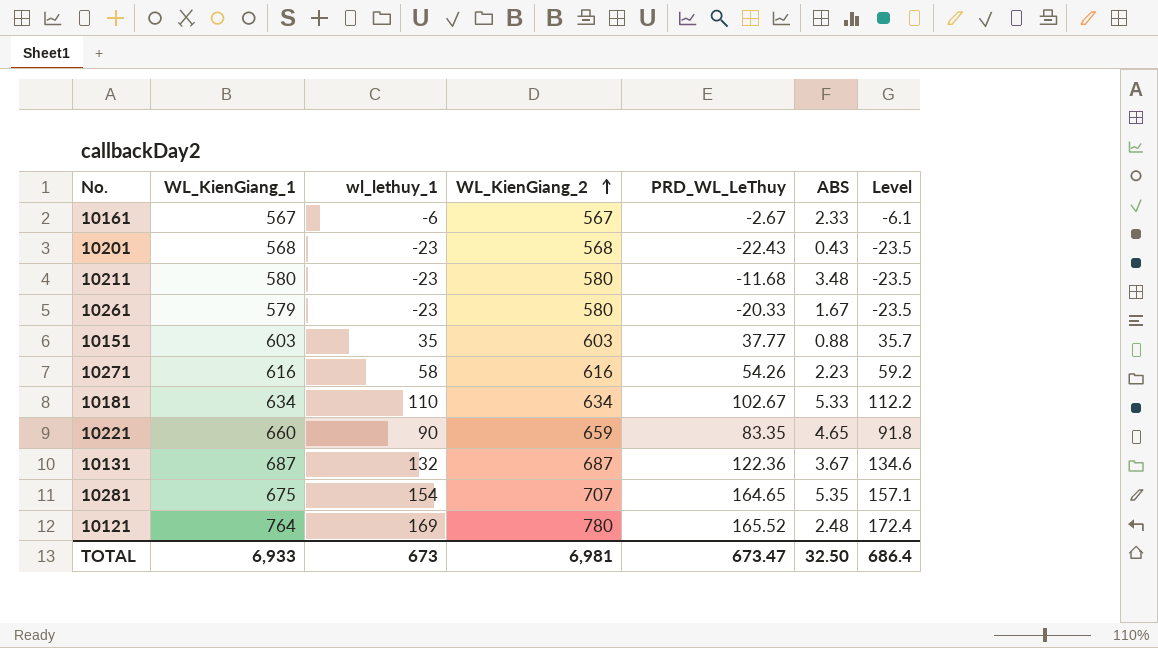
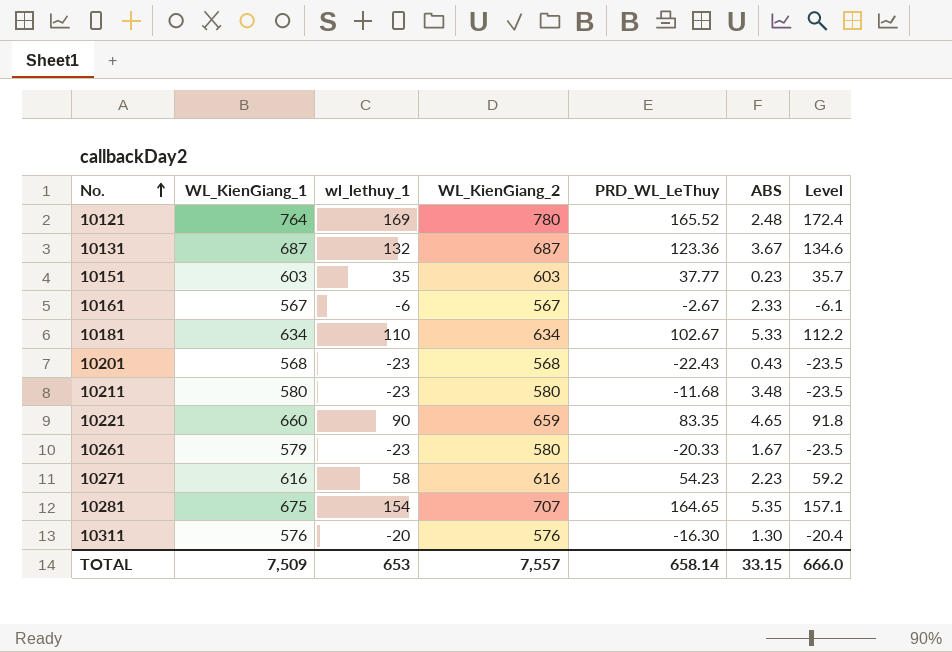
row order: WL_KienGiang_2 ascending -> No. ascending
10131 | PRD_WL_LeThuy: 122.36 -> 123.36
10151 | ABS: 0.88 -> 0.23
10271 | PRD_WL_LeThuy: 54.26 -> 54.23
row 10311: none -> 576 | -20 | 576 | -16.30 | 1.30 | -20.4
TOTAL | WL_KienGiang_1: 6,933 -> 7,509
TOTAL | wl_lethuy_1: 673 -> 653
TOTAL | WL_KienGiang_2: 6,981 -> 7,557
TOTAL | PRD_WL_LeThuy: 673.47 -> 658.14
TOTAL | ABS: 32.50 -> 33.15
TOTAL | Level: 686.4 -> 666.0

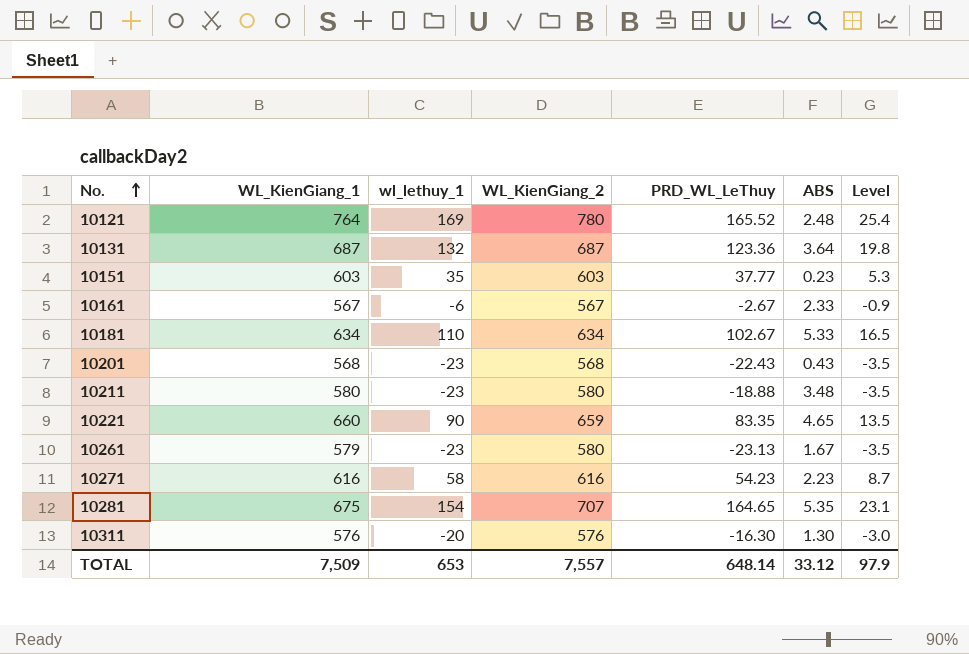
column Level | formula: [wl_lethuy_1] * 1.02 -> [wl_lethuy_1] * 0.15
10131 | ABS: 3.67 -> 3.64
10211 | PRD_WL_LeThuy: -11.68 -> -18.88
10261 | PRD_WL_LeThuy: -20.33 -> -23.13
TOTAL | PRD_WL_LeThuy: 658.14 -> 648.14
TOTAL | ABS: 33.15 -> 33.12
TOTAL | Level: 666.0 -> 97.9

